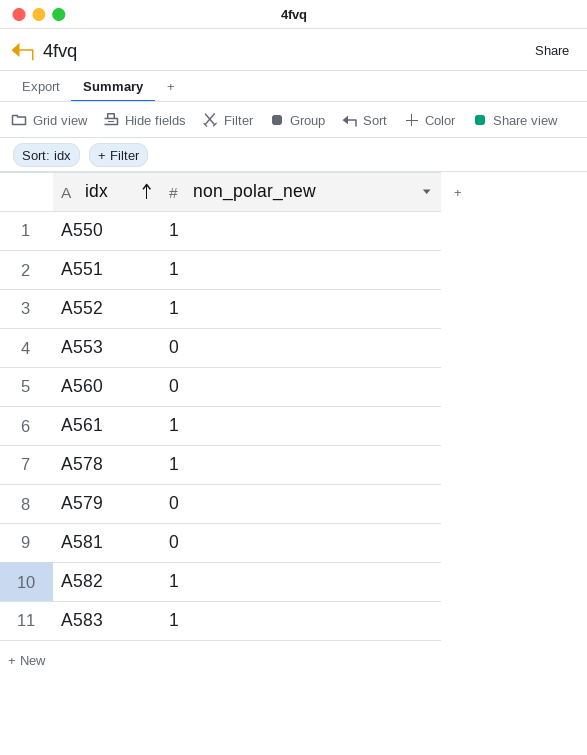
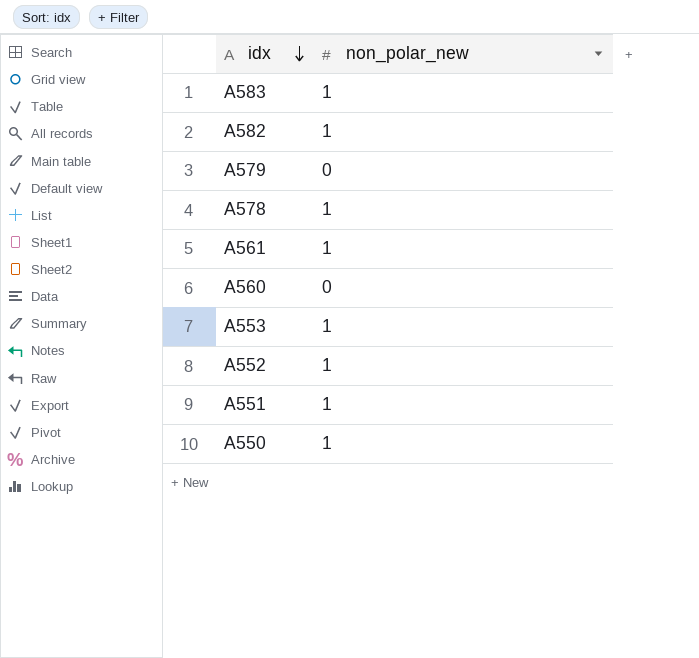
row order: idx ascending -> idx descending
row A581: 0 -> none
A553 | non_polar_new: 0 -> 1

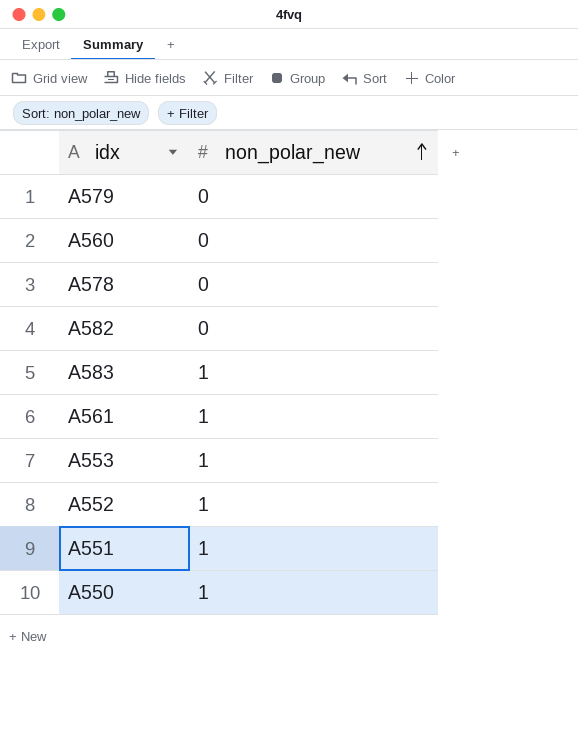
row order: idx descending -> non_polar_new ascending
A578 | non_polar_new: 1 -> 0
A582 | non_polar_new: 1 -> 0

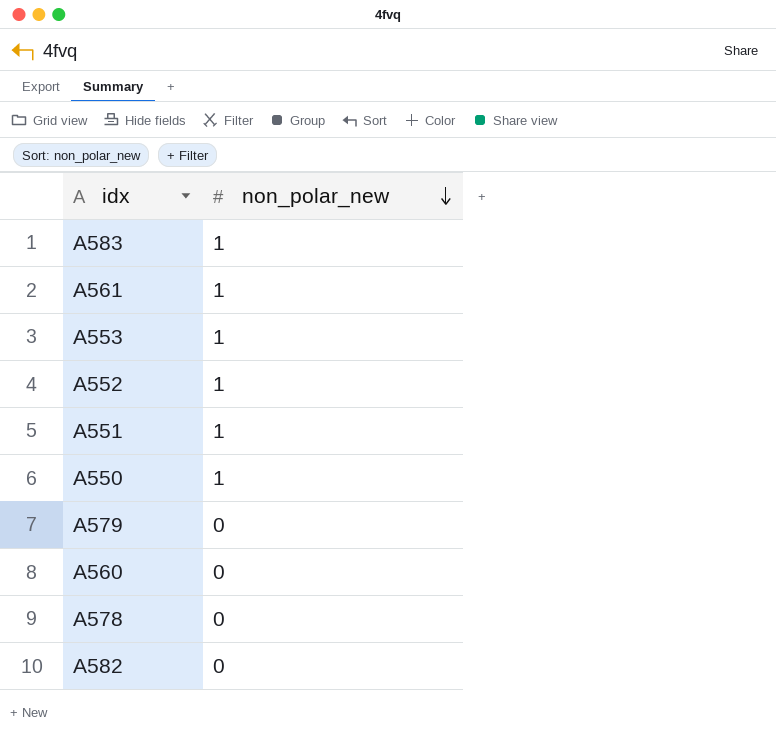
row order: non_polar_new ascending -> non_polar_new descending

